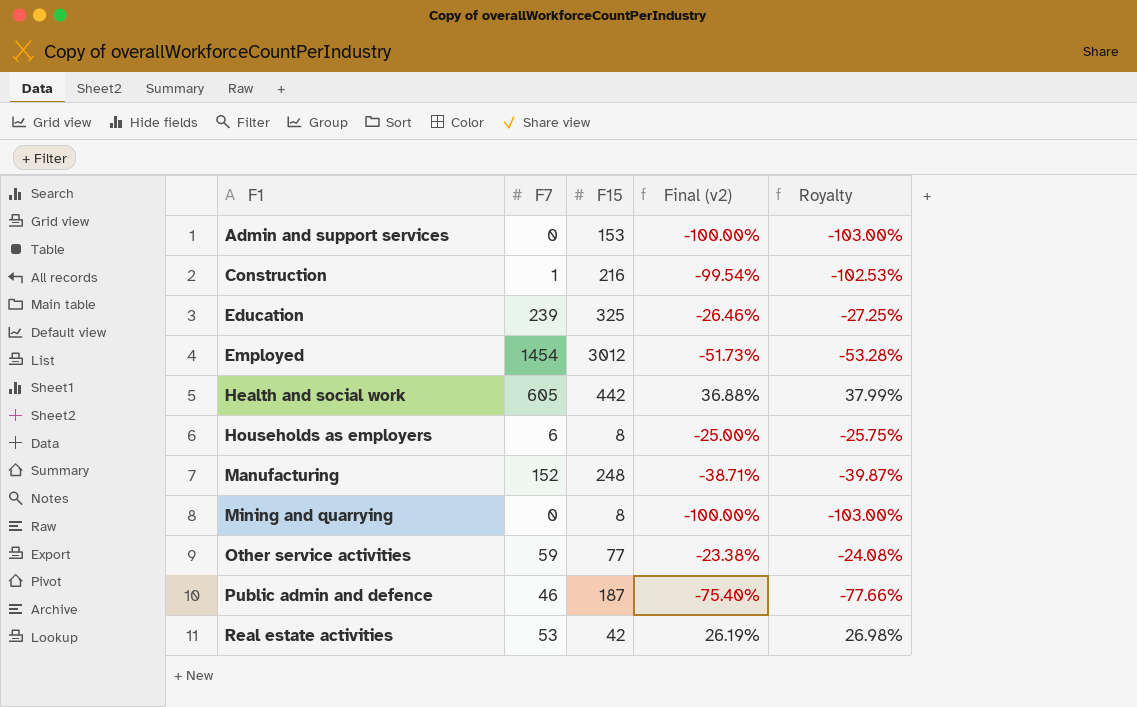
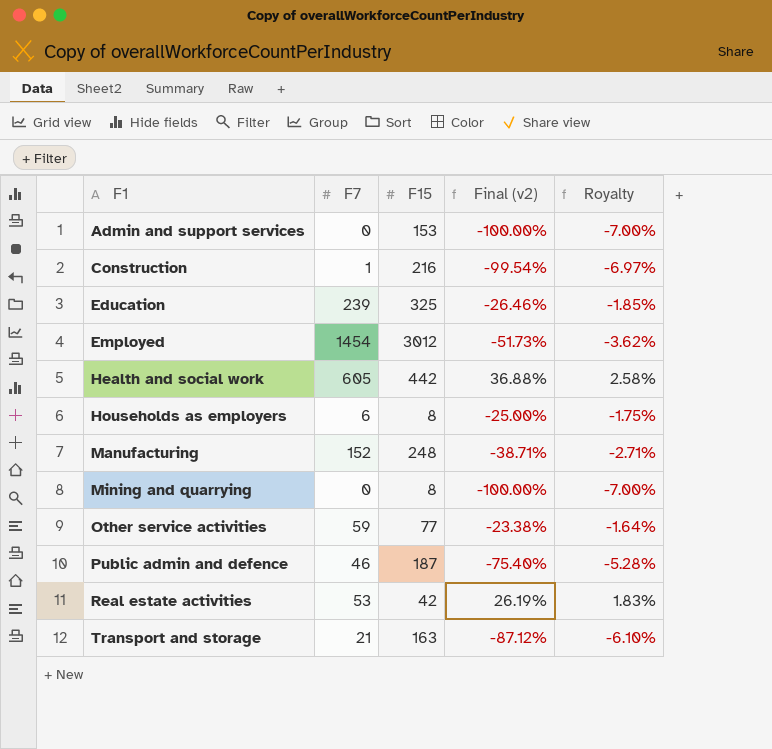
column Royalty | formula: [Final (v2)] * 1.03 -> [Final (v2)] * 0.07
row Transport and storage: none -> 21 | 163 | -87.12% | -6.10%

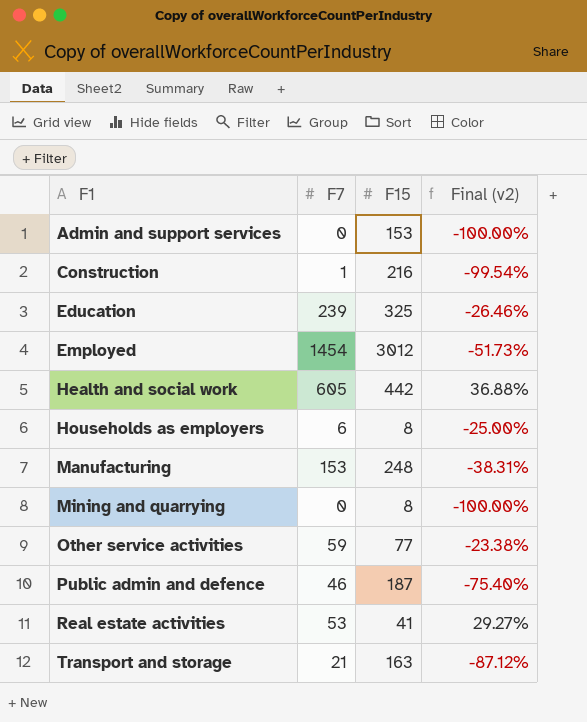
column Royalty | formula: [Final (v2)] * 0.07 -> none
Manufacturing | F7: 152 -> 153
Manufacturing | Final (v2): -38.71% -> -38.31%
Real estate activities | F15: 42 -> 41
Real estate activities | Final (v2): 26.19% -> 29.27%

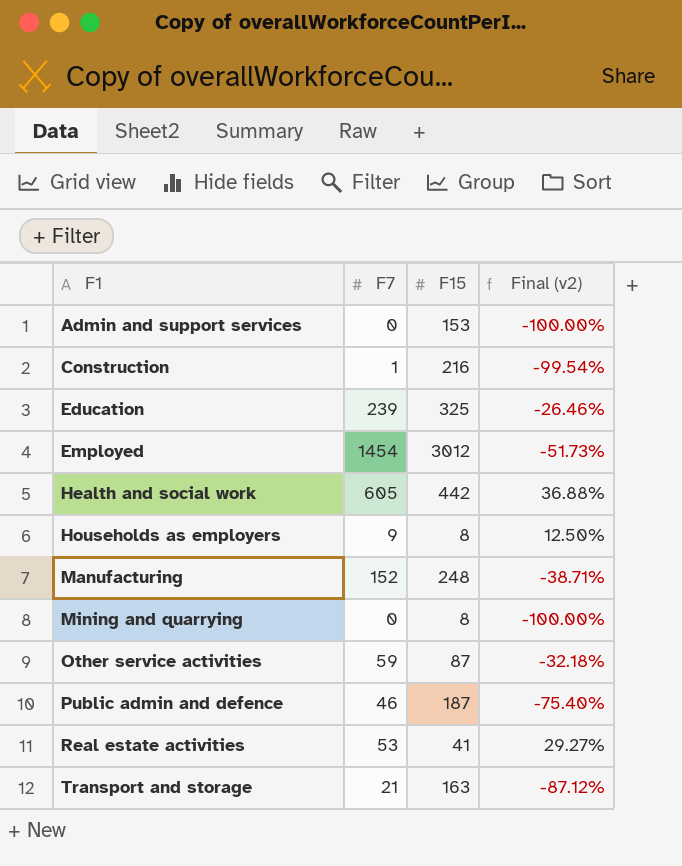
Households as employers | F7: 6 -> 9
Households as employers | Final (v2): -25.00% -> 12.50%
Manufacturing | F7: 153 -> 152
Manufacturing | Final (v2): -38.31% -> -38.71%
Other service activities | F15: 77 -> 87
Other service activities | Final (v2): -23.38% -> -32.18%

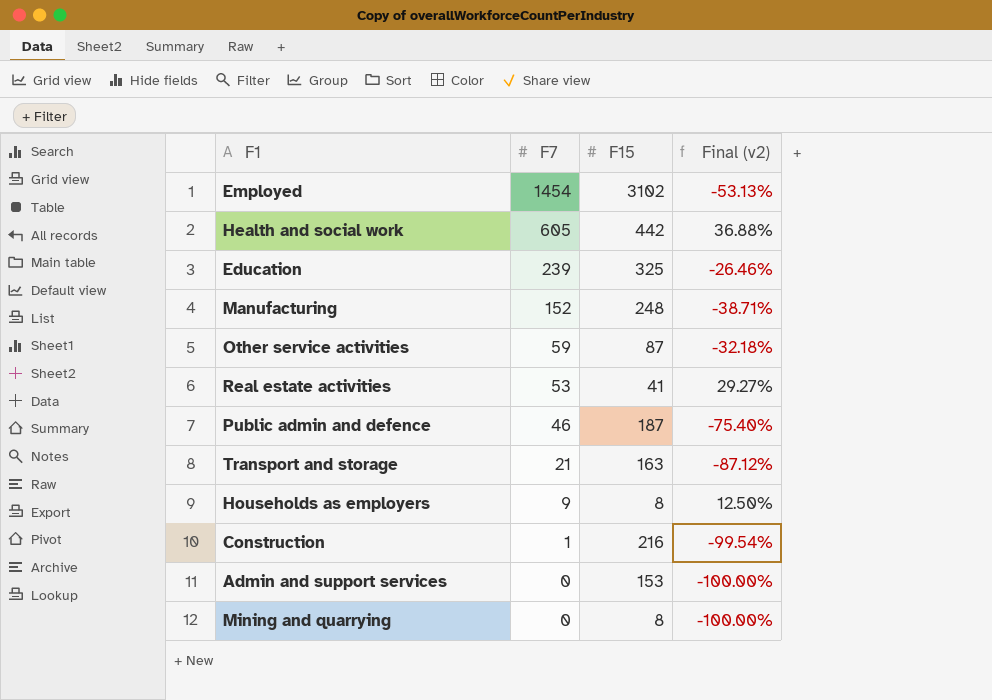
row order: F1 ascending -> F7 descending
Employed | F15: 3012 -> 3102
Employed | Final (v2): -51.73% -> -53.13%

